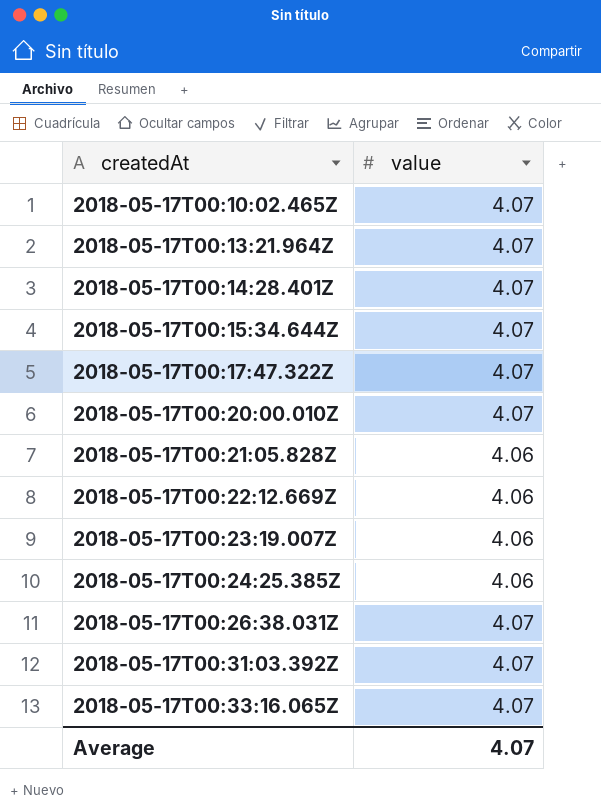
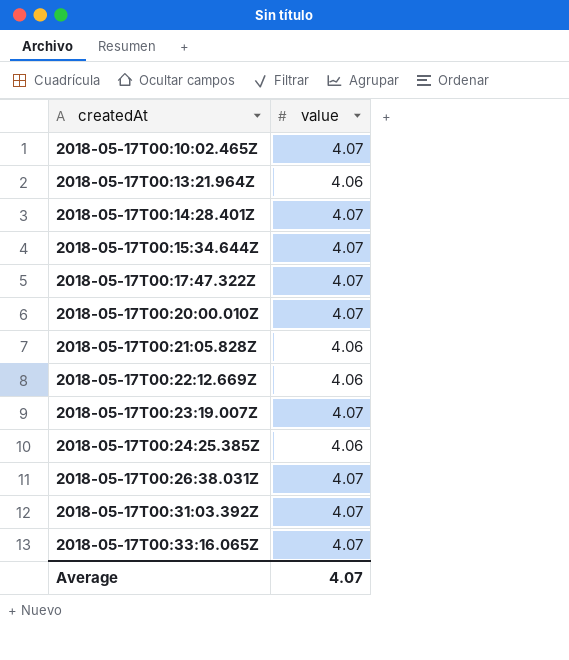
2018-05-17T00:13:21.964Z | value: 4.07 -> 4.06
2018-05-17T00:23:19.007Z | value: 4.06 -> 4.07

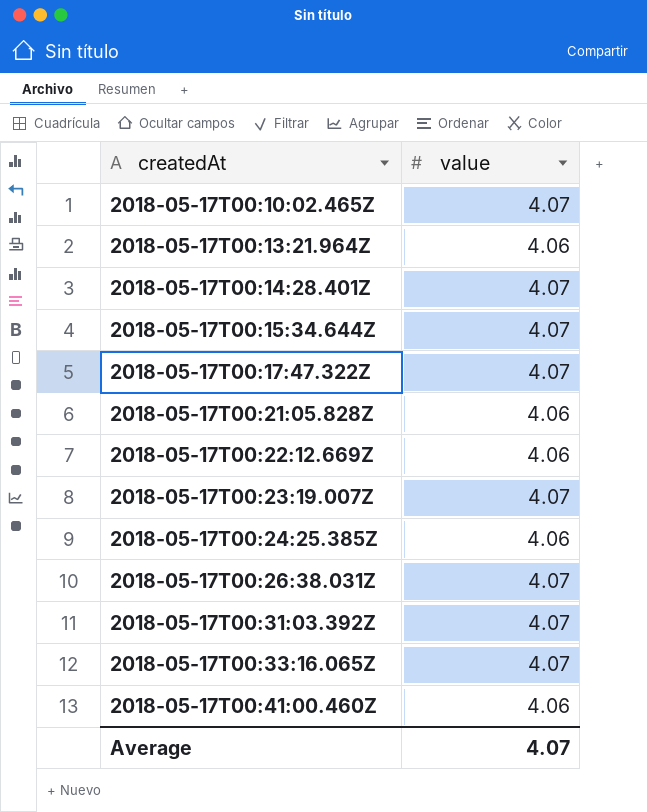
row 2018-05-17T00:20:00.010Z: 4.07 -> none
row 2018-05-17T00:41:00.460Z: none -> 4.06

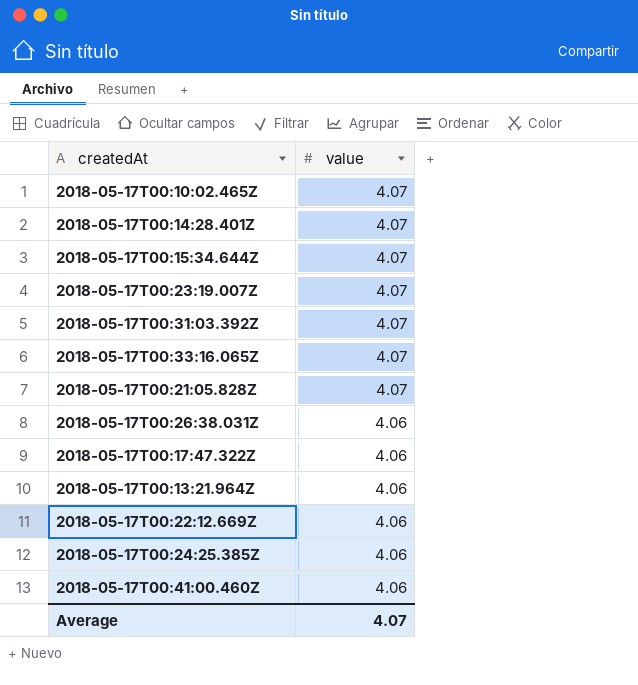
row order: createdAt ascending -> value descending
2018-05-17T00:21:05.828Z | value: 4.06 -> 4.07
2018-05-17T00:26:38.031Z | value: 4.07 -> 4.06
2018-05-17T00:17:47.322Z | value: 4.07 -> 4.06

